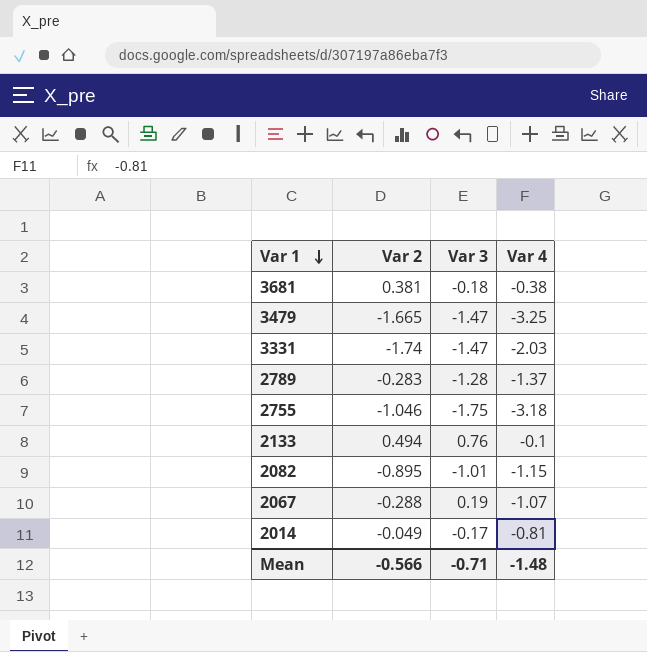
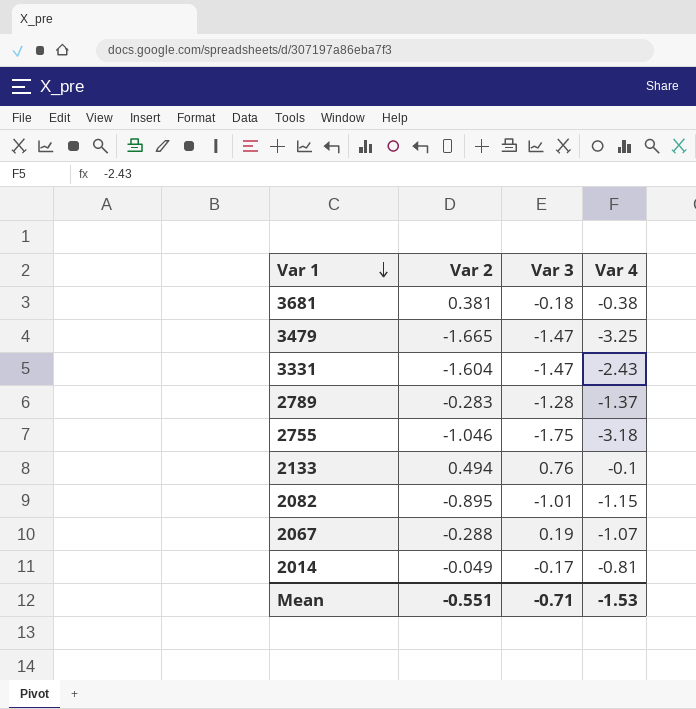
3331 | Var 2: -1.74 -> -1.604
3331 | Var 4: -2.03 -> -2.43
Mean | Var 2: -0.566 -> -0.551
Mean | Var 4: -1.48 -> -1.53

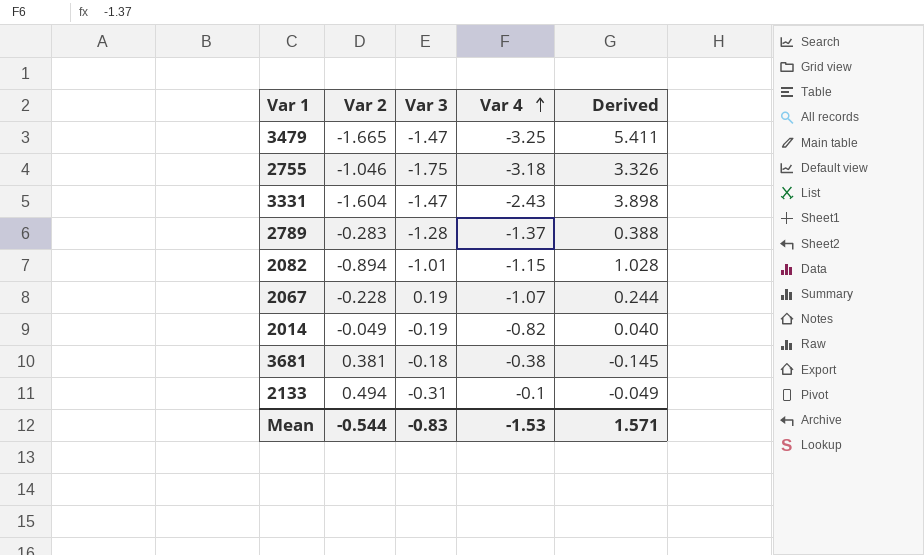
row order: Var 1 descending -> Var 4 ascending
column Derived | formula: none -> [Var 2] * [Var 4]
2082 | Var 2: -0.895 -> -0.894
2067 | Var 2: -0.288 -> -0.228
2014 | Var 3: -0.17 -> -0.19
2014 | Var 4: -0.81 -> -0.82
2133 | Var 3: 0.76 -> -0.31
Mean | Var 2: -0.551 -> -0.544
Mean | Var 3: -0.71 -> -0.83

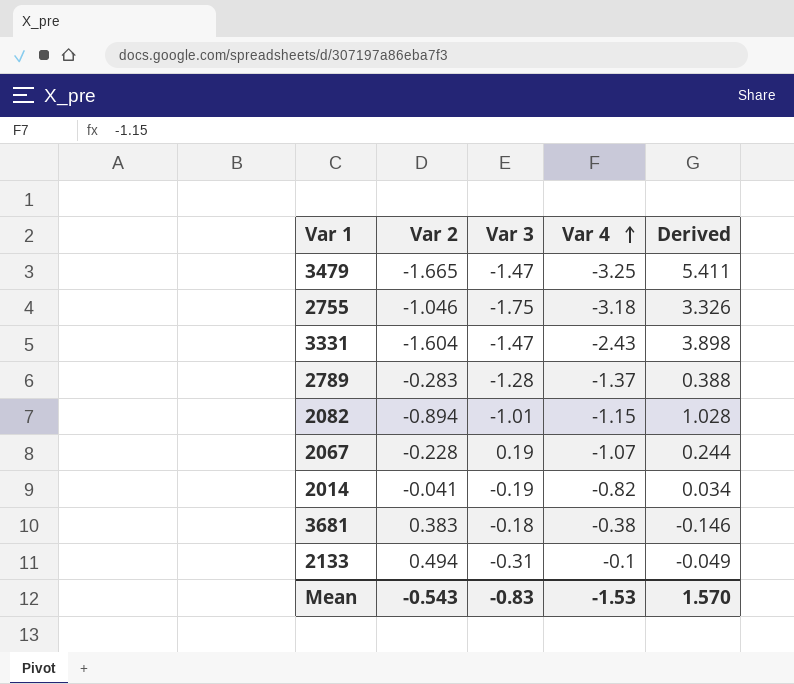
2014 | Var 2: -0.049 -> -0.041
2014 | Derived: 0.040 -> 0.034
3681 | Var 2: 0.381 -> 0.383
3681 | Derived: -0.145 -> -0.146
Mean | Var 2: -0.544 -> -0.543
Mean | Derived: 1.571 -> 1.570

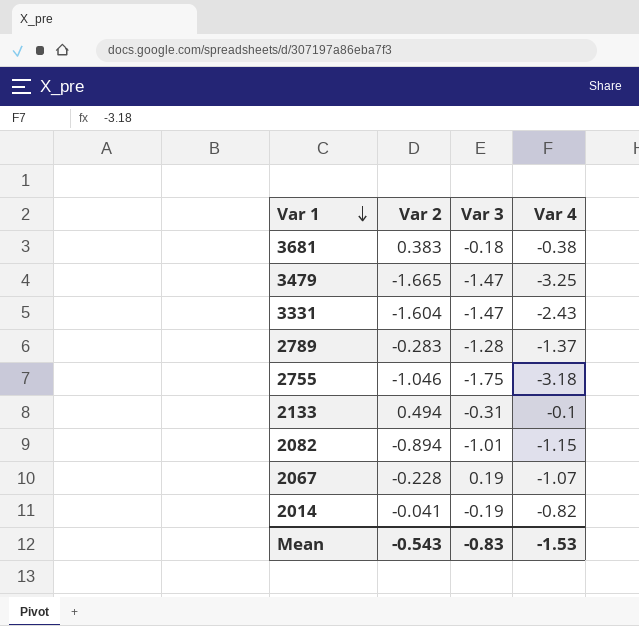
row order: Var 4 ascending -> Var 1 descending
column Derived | formula: [Var 2] * [Var 4] -> none

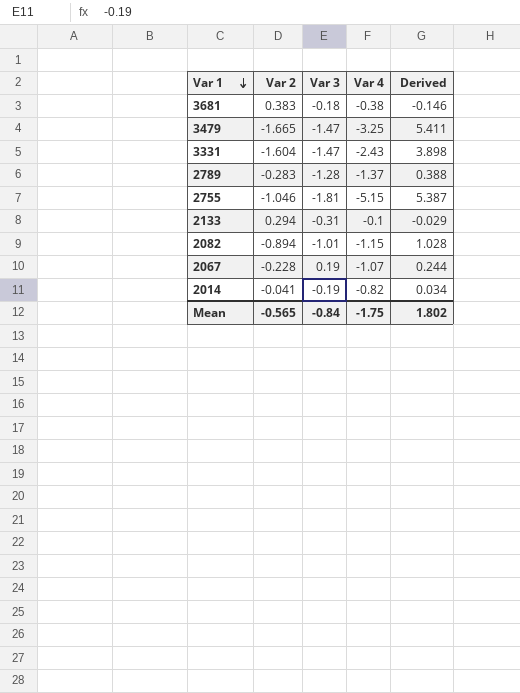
column Derived | formula: none -> [Var 2] * [Var 4]
2755 | Var 3: -1.75 -> -1.81
2755 | Var 4: -3.18 -> -5.15
2133 | Var 2: 0.494 -> 0.294
Mean | Var 2: -0.543 -> -0.565
Mean | Var 3: -0.83 -> -0.84
Mean | Var 4: -1.53 -> -1.75

